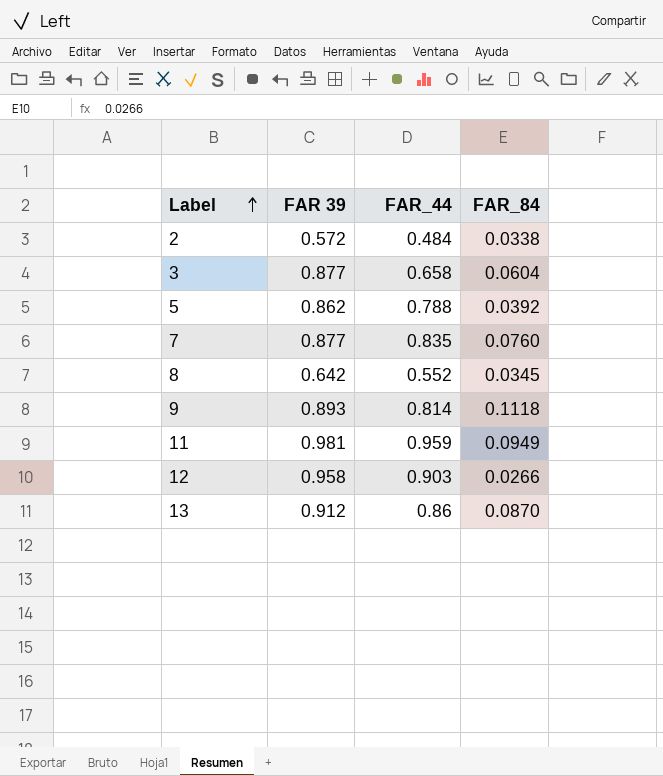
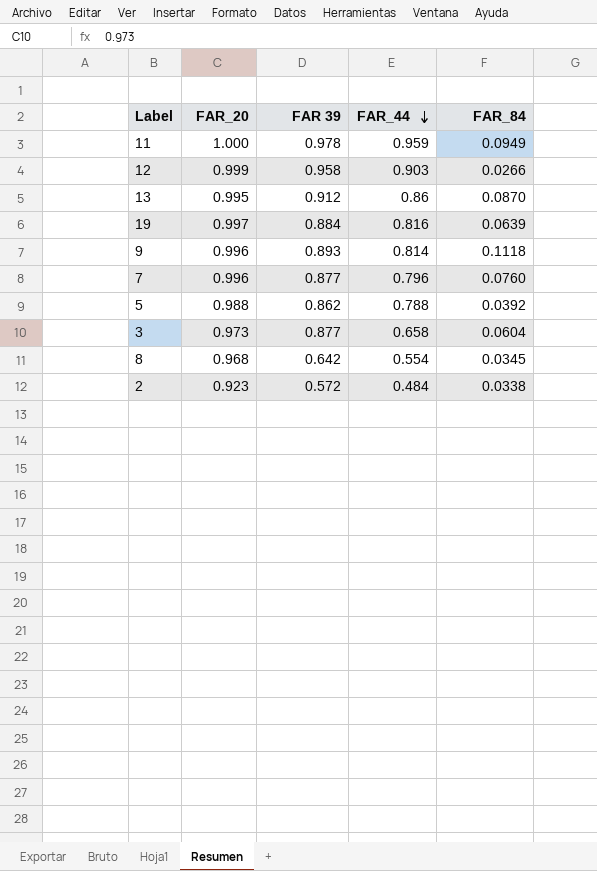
row order: Label ascending -> FAR_44 descending
column FAR_20 | position: none -> 2
11 | FAR 39: 0.981 -> 0.978
row 19: none -> 0.997 | 0.884 | 0.816 | 0.0639
7 | FAR_44: 0.835 -> 0.796
8 | FAR_44: 0.552 -> 0.554

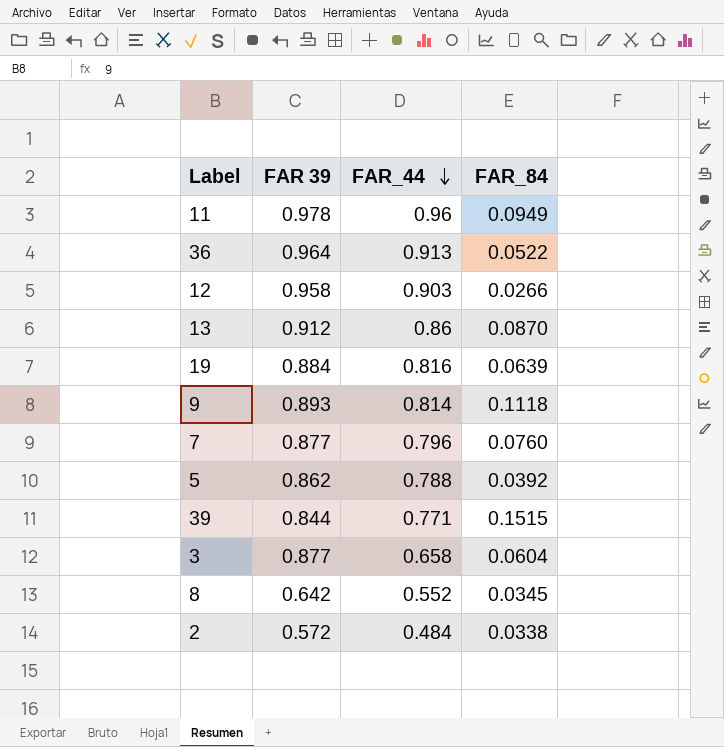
column FAR_20 | position: 2 -> none
11 | FAR_44: 0.959 -> 0.96
row 36: none -> 0.964 | 0.913 | 0.0522
row 39: none -> 0.844 | 0.771 | 0.1515
8 | FAR_44: 0.554 -> 0.552

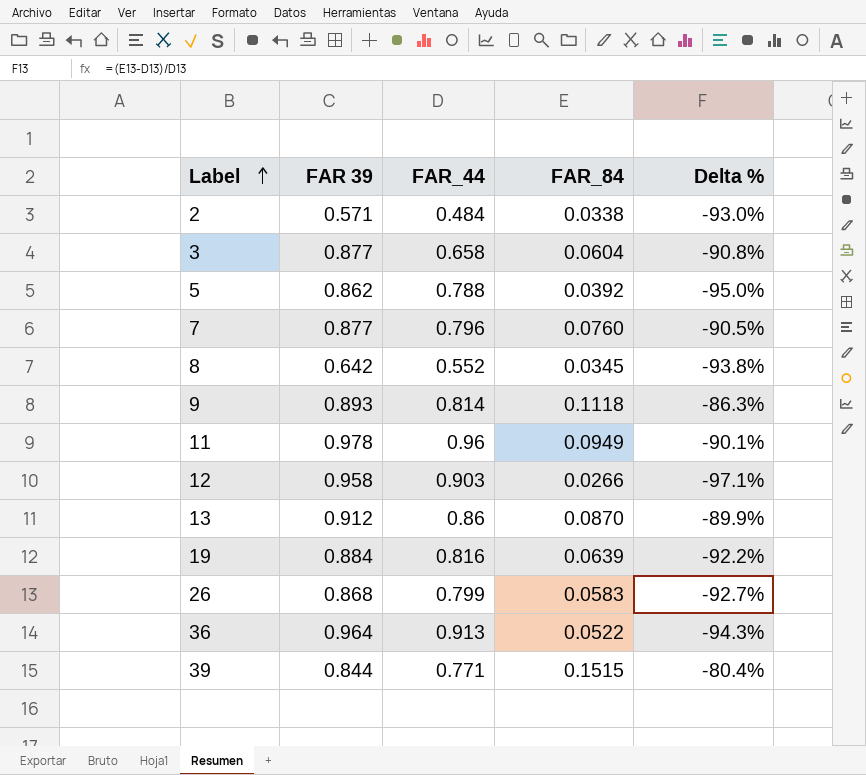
row order: FAR_44 descending -> Label ascending
column Delta % | formula: none -> ([FAR_84] - [FAR_44]) / [FAR_44]
2 | FAR 39: 0.572 -> 0.571
row 26: none -> 0.868 | 0.799 | 0.0583 | -92.7%

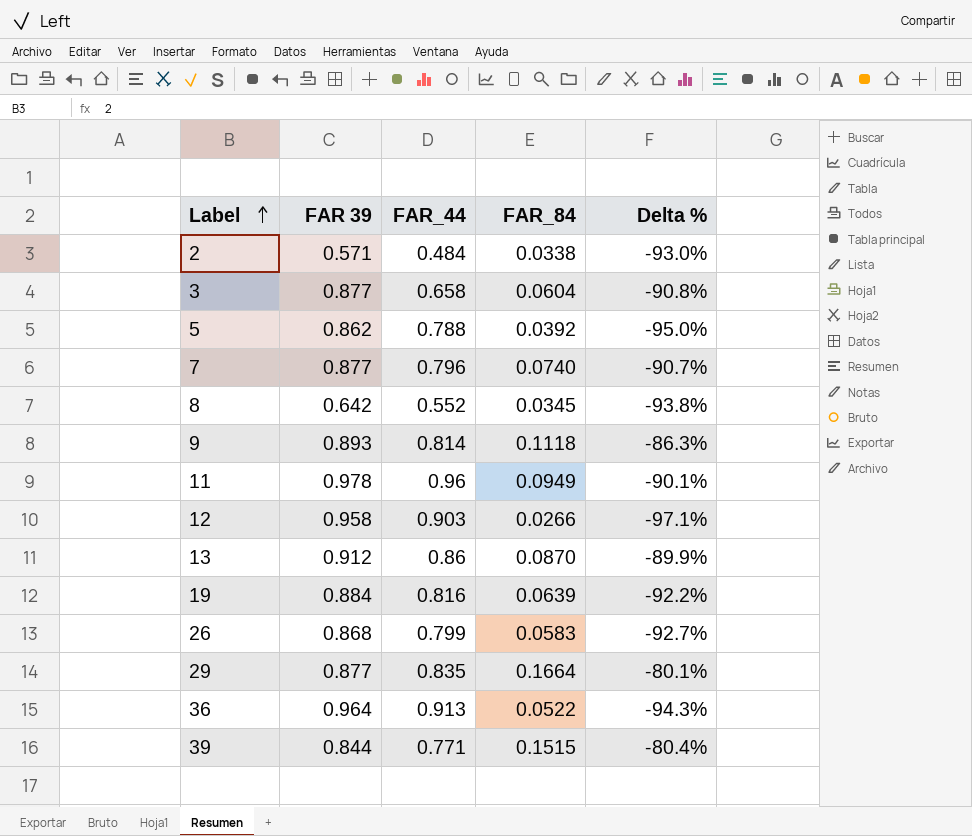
7 | FAR_84: 0.0760 -> 0.0740
7 | Delta %: -90.5% -> -90.7%
row 29: none -> 0.877 | 0.835 | 0.1664 | -80.1%

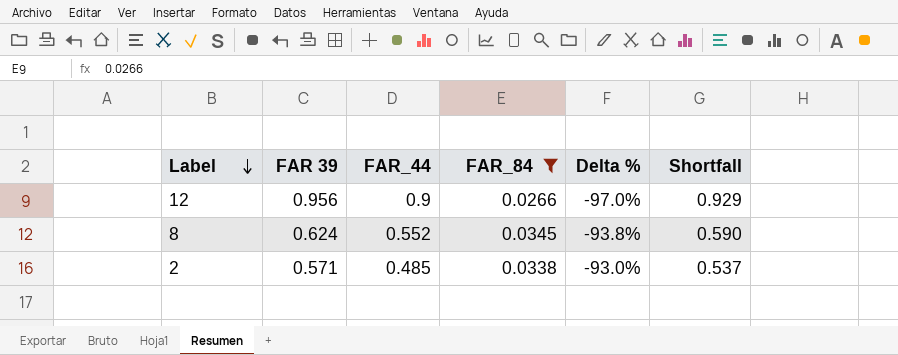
filter: none -> FAR_84 <= 0.0345
row order: Label ascending -> Label descending
column Shortfall | formula: none -> [FAR 39] - [FAR_84]
12 | FAR 39: 0.958 -> 0.956
12 | FAR_44: 0.903 -> 0.9
12 | Delta %: -97.1% -> -97.0%
8 | FAR 39: 0.642 -> 0.624
2 | FAR_44: 0.484 -> 0.485

